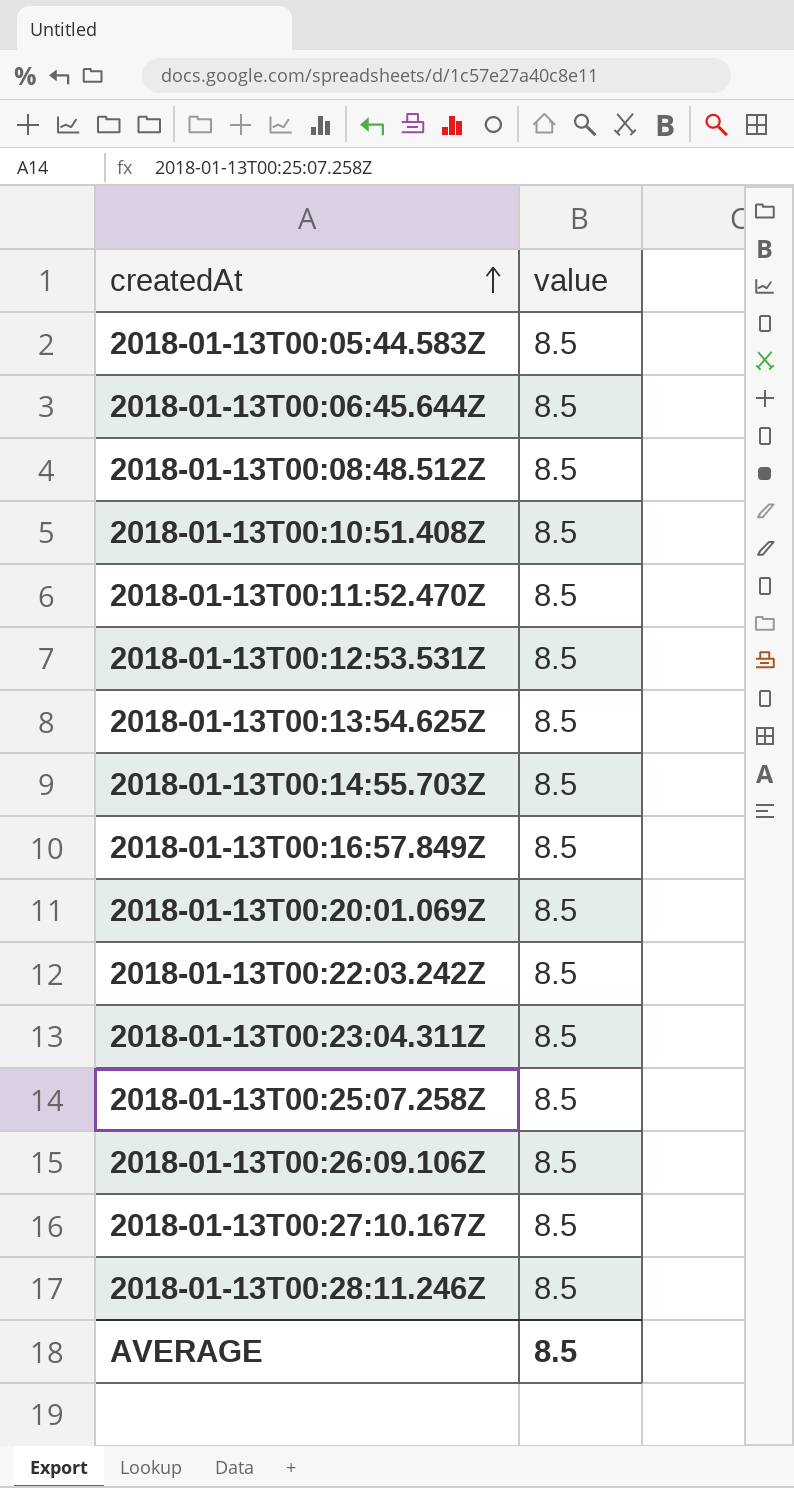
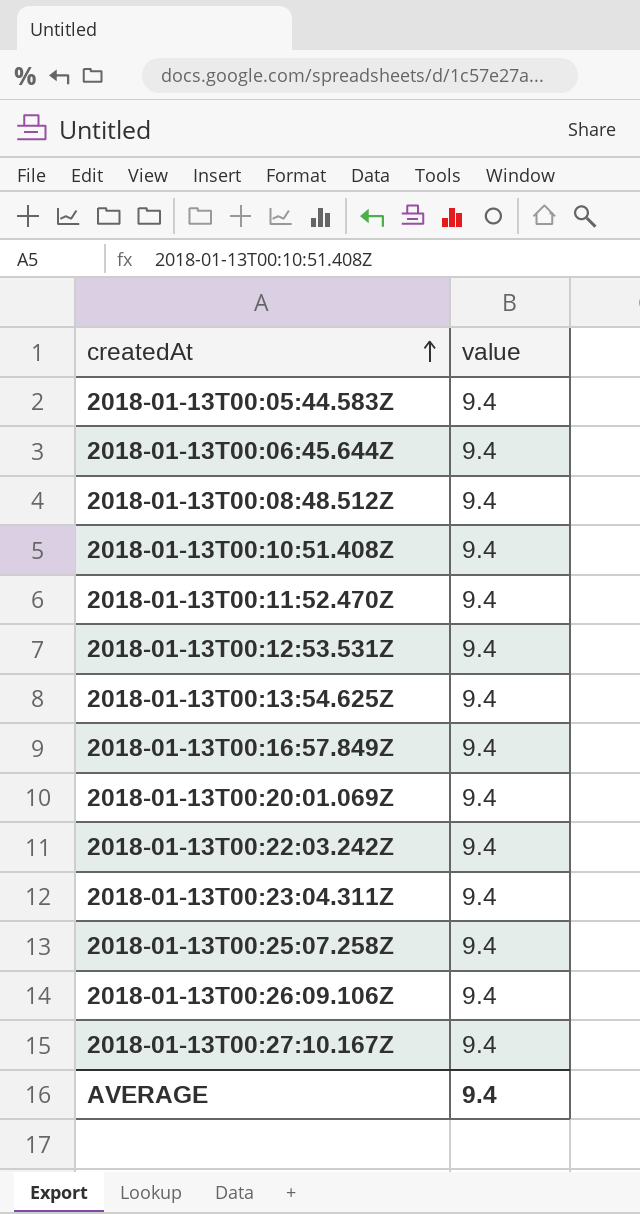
row 2018-01-13T00:14:55.703Z: 8.5 -> none
row 2018-01-13T00:28:11.246Z: 8.5 -> none
2018-01-13T00:05:44.583Z | value: 8.5 -> 9.4
2018-01-13T00:06:45.644Z | value: 8.5 -> 9.4
2018-01-13T00:08:48.512Z | value: 8.5 -> 9.4
2018-01-13T00:10:51.408Z | value: 8.5 -> 9.4
2018-01-13T00:11:52.470Z | value: 8.5 -> 9.4
2018-01-13T00:12:53.531Z | value: 8.5 -> 9.4
2018-01-13T00:13:54.625Z | value: 8.5 -> 9.4
2018-01-13T00:16:57.849Z | value: 8.5 -> 9.4
2018-01-13T00:20:01.069Z | value: 8.5 -> 9.4
2018-01-13T00:22:03.242Z | value: 8.5 -> 9.4
2018-01-13T00:23:04.311Z | value: 8.5 -> 9.4
2018-01-13T00:25:07.258Z | value: 8.5 -> 9.4
2018-01-13T00:26:09.106Z | value: 8.5 -> 9.4
2018-01-13T00:27:10.167Z | value: 8.5 -> 9.4
AVERAGE | value: 8.5 -> 9.4

